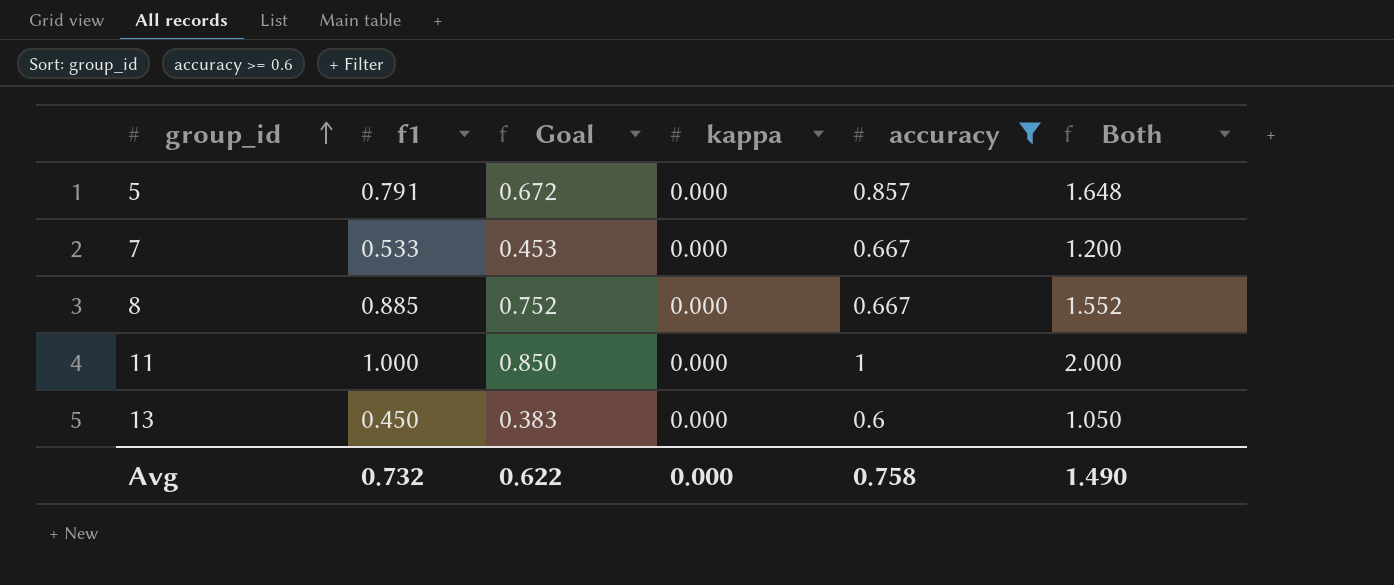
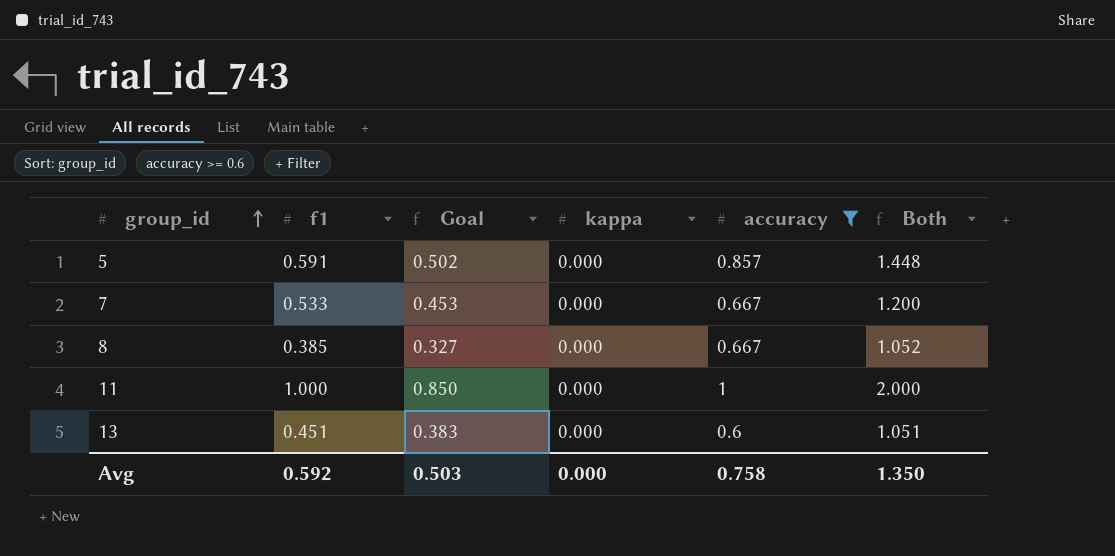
5 | f1: 0.791 -> 0.591
5 | Goal: 0.672 -> 0.502
5 | Both: 1.648 -> 1.448
8 | f1: 0.885 -> 0.385
8 | Goal: 0.752 -> 0.327
8 | Both: 1.552 -> 1.052
13 | f1: 0.450 -> 0.451
13 | Both: 1.050 -> 1.051
Avg | f1: 0.732 -> 0.592
Avg | Goal: 0.622 -> 0.503
Avg | Both: 1.490 -> 1.350

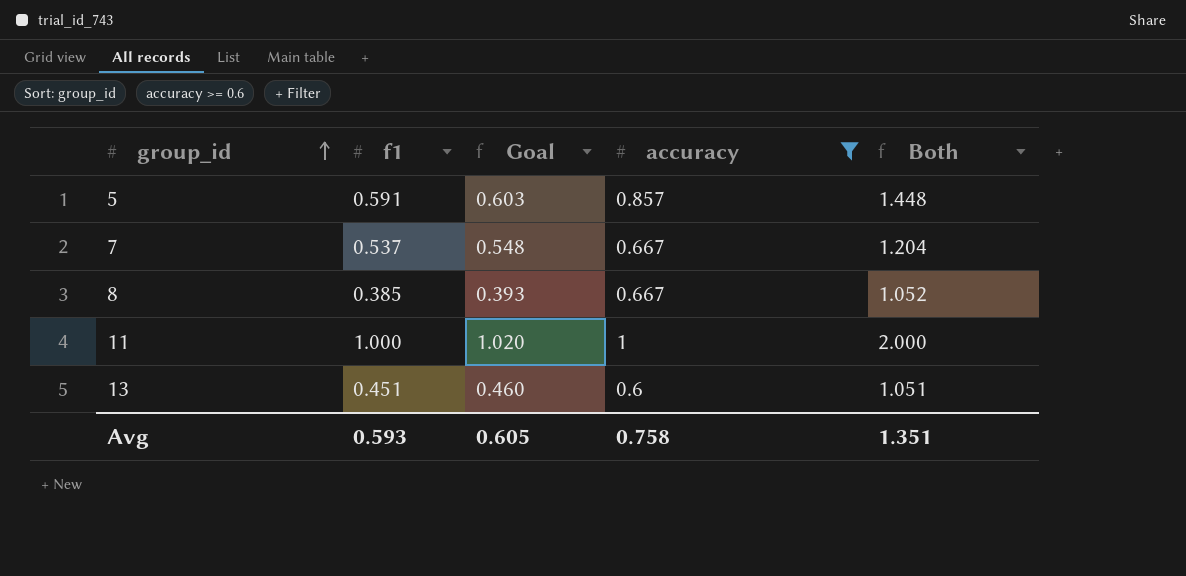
column kappa | position: 4 -> none
column Goal | formula: [f1] * 0.85 -> [f1] * 1.02
7 | f1: 0.533 -> 0.537
7 | Both: 1.200 -> 1.204
Avg | f1: 0.592 -> 0.593
Avg | Goal: 0.503 -> 0.605
Avg | Both: 1.350 -> 1.351

